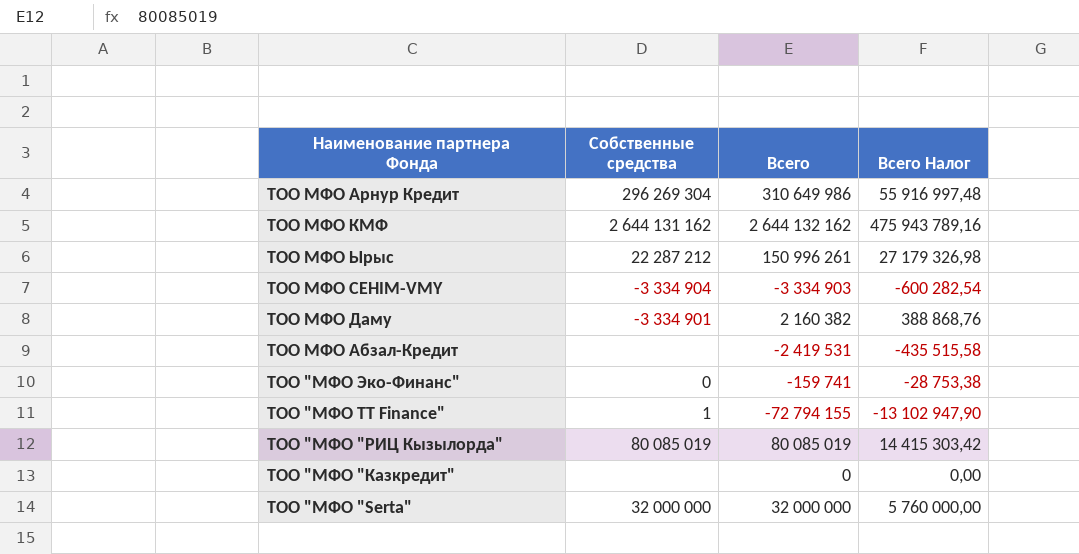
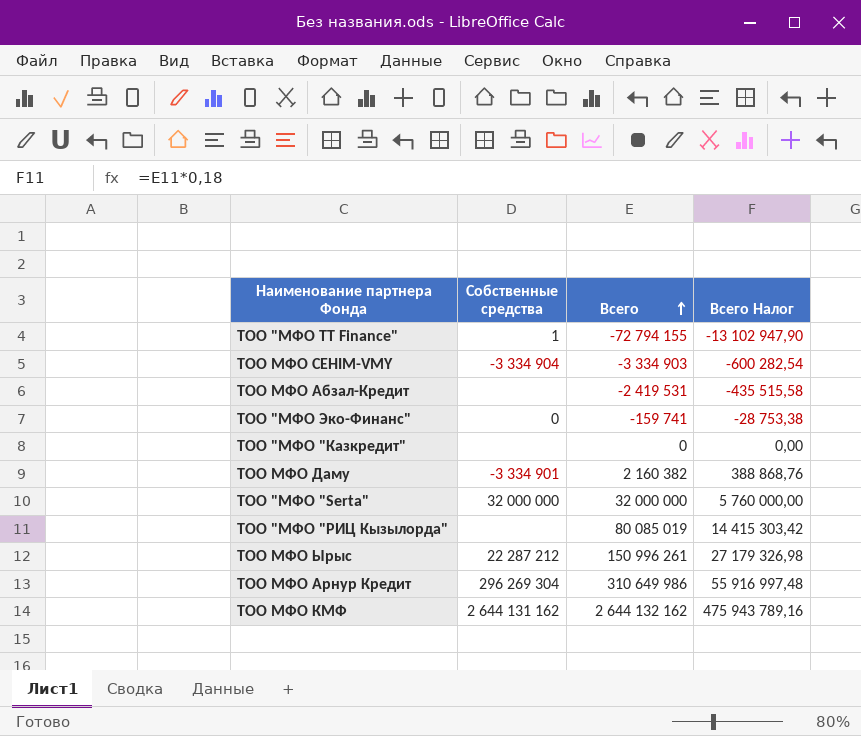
row order: none -> Всего ascending
ТОО "МФО "РИЦ Кызылорда" | Собственные средства: 80 085 019 -> none

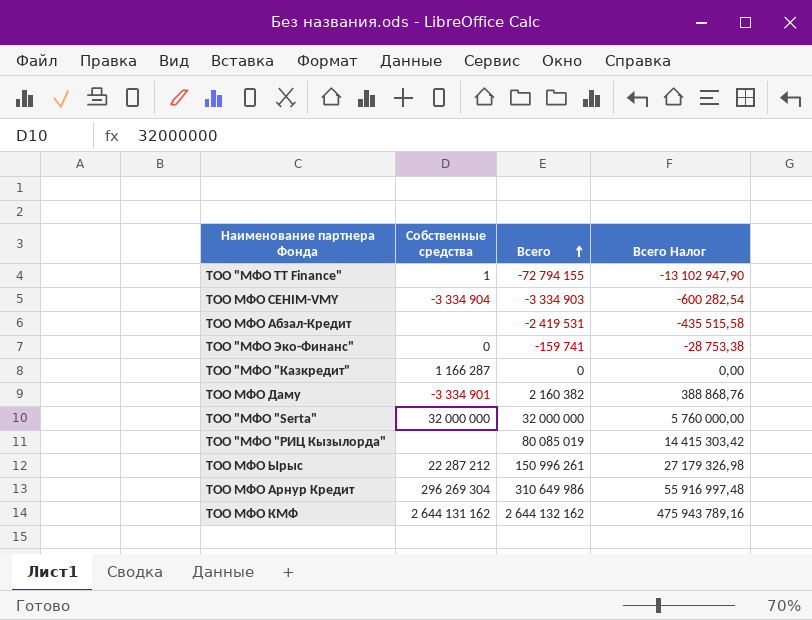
ТОО "МФО "Казкредит" | Собственные средства: none -> 1 166 287

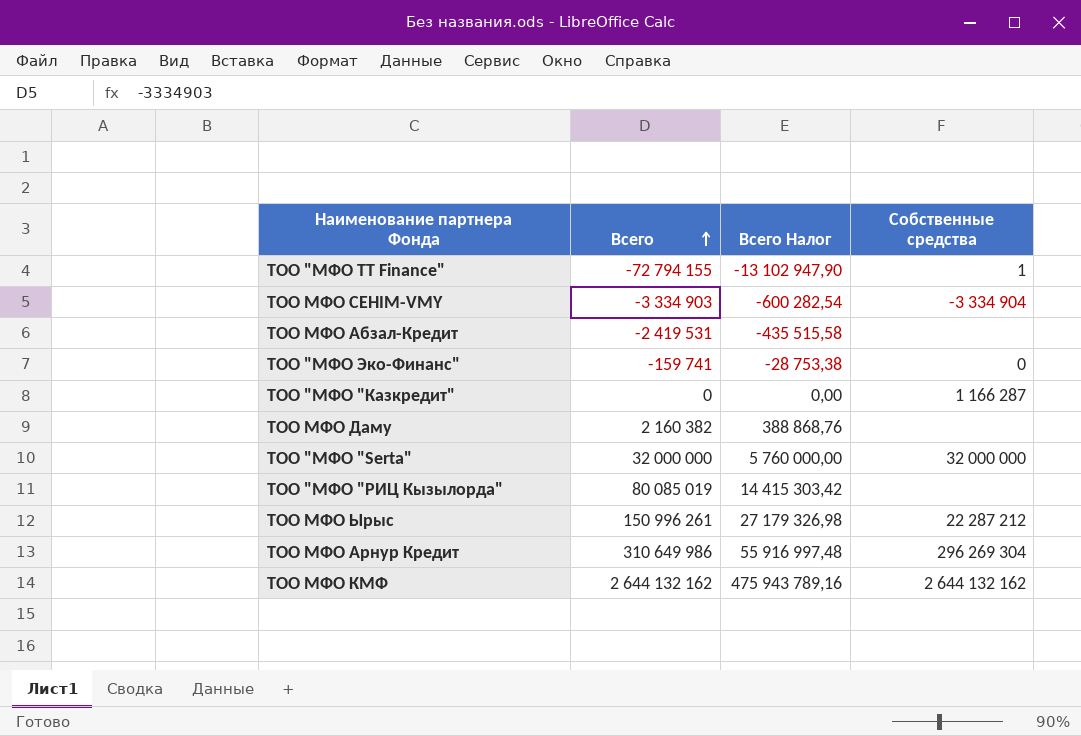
column Собственные средства | position: 2 -> 4
ТОО МФО Даму | Собственные средства: -3 334 901 -> none
ТОО МФО КМФ | Собственные средства: 2 644 131 162 -> 2 644 132 162

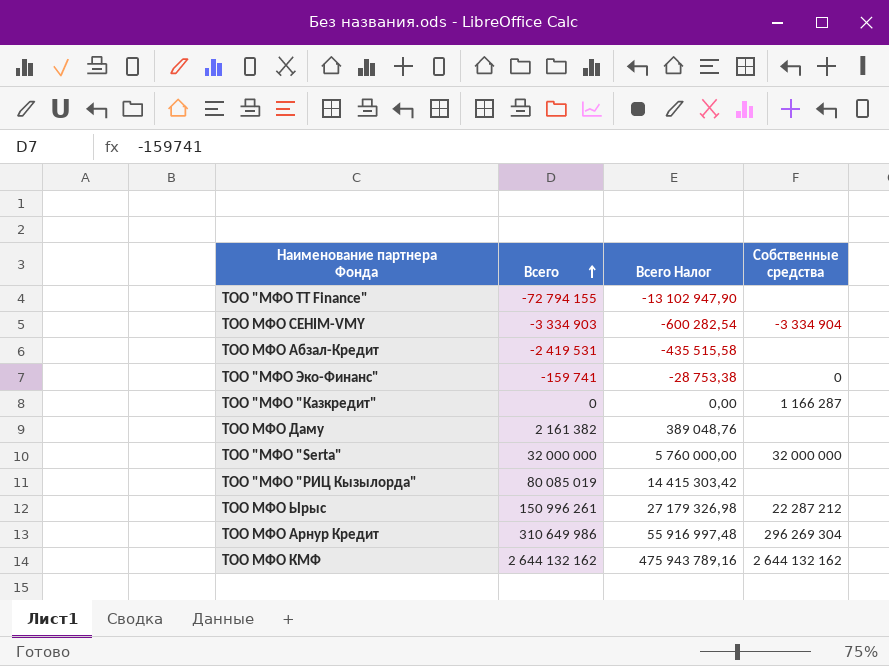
ТОО "МФО TT Finance" | Собственные средства: 1 -> none
ТОО МФО Даму | Всего: 2 160 382 -> 2 161 382
ТОО МФО Даму | Всего Налог: 388 868,76 -> 389 048,76

